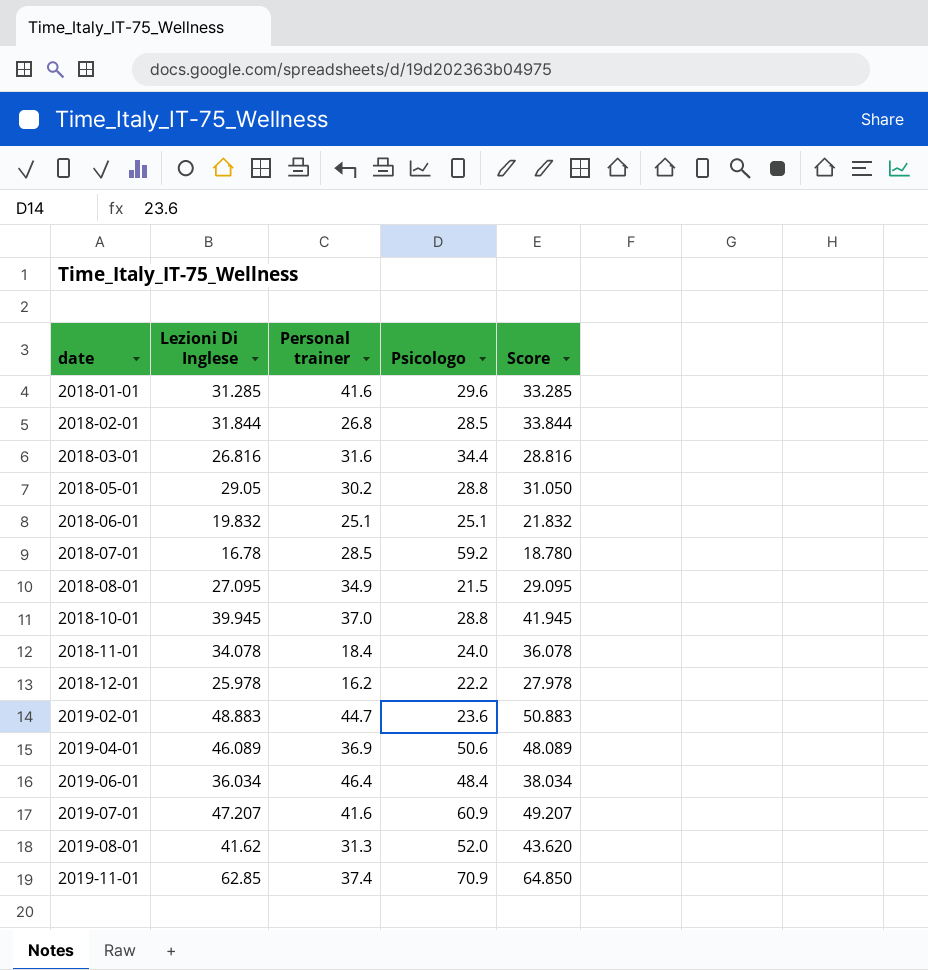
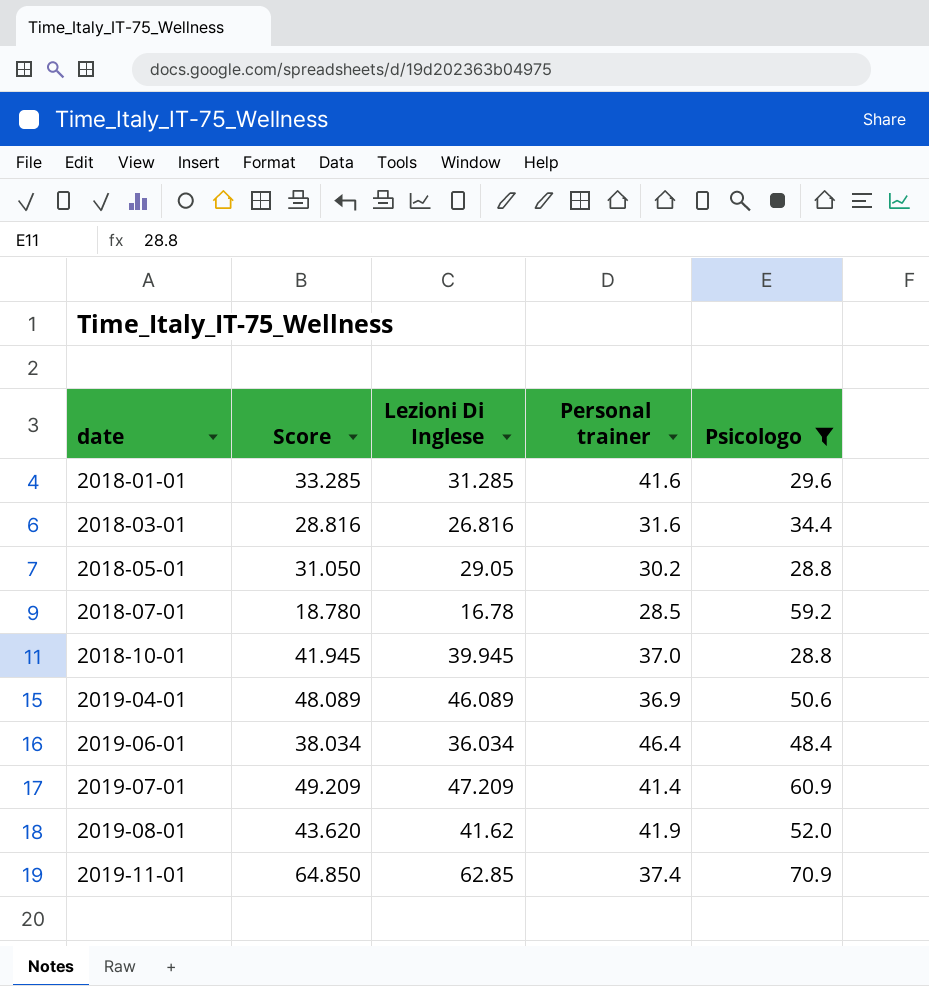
filter: none -> Psicologo >= 28.8
column Score | position: 5 -> 2
2019-07-01 | Score: 49.207 -> 49.209
2019-07-01 | Lezioni Di Inglese: 47.207 -> 47.209
2019-07-01 | Personal trainer: 41.6 -> 41.4
2019-08-01 | Personal trainer: 31.3 -> 41.9

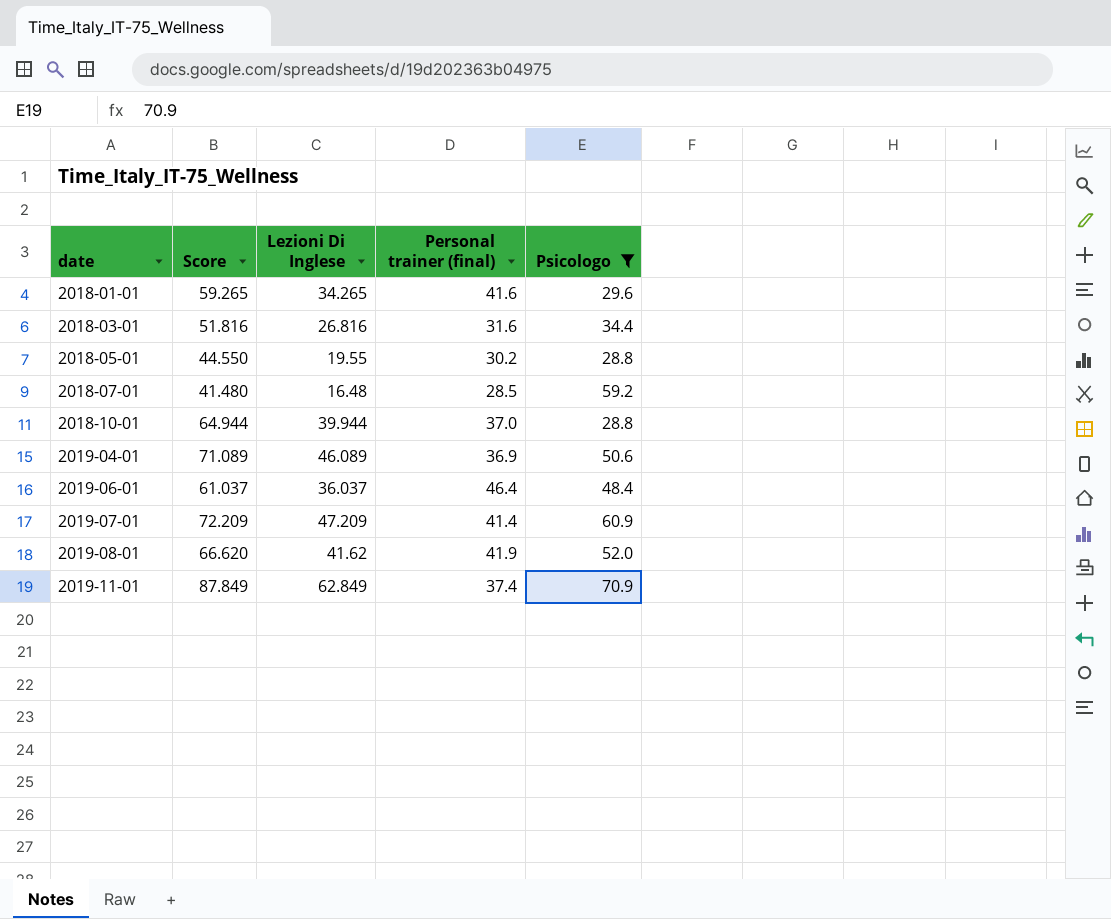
column Score | formula: [Lezioni Di Inglese] + 2 -> [Lezioni Di Inglese] + 25
column name: Personal trainer -> Personal trainer (final)
2018-01-01 | Lezioni Di Inglese: 31.285 -> 34.265
2018-05-01 | Lezioni Di Inglese: 29.05 -> 19.55
2018-07-01 | Lezioni Di Inglese: 16.78 -> 16.48
2018-10-01 | Lezioni Di Inglese: 39.945 -> 39.944
2019-06-01 | Lezioni Di Inglese: 36.034 -> 36.037
2019-11-01 | Lezioni Di Inglese: 62.85 -> 62.849

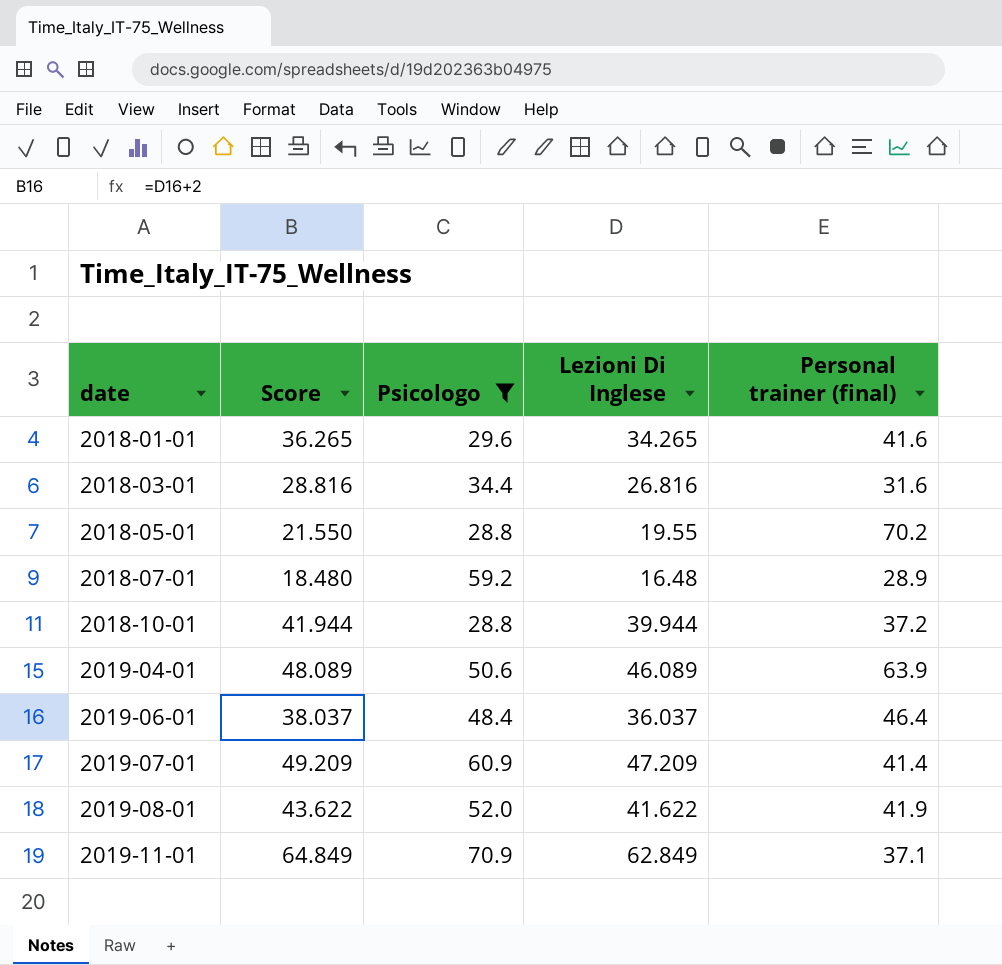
column Score | formula: [Lezioni Di Inglese] + 25 -> [Lezioni Di Inglese] + 2
column Psicologo | position: 5 -> 3
2018-05-01 | Personal trainer (final): 30.2 -> 70.2
2018-07-01 | Personal trainer (final): 28.5 -> 28.9
2018-10-01 | Personal trainer (final): 37.0 -> 37.2
2019-04-01 | Personal trainer (final): 36.9 -> 63.9
2019-08-01 | Lezioni Di Inglese: 41.62 -> 41.622
2019-11-01 | Personal trainer (final): 37.4 -> 37.1

